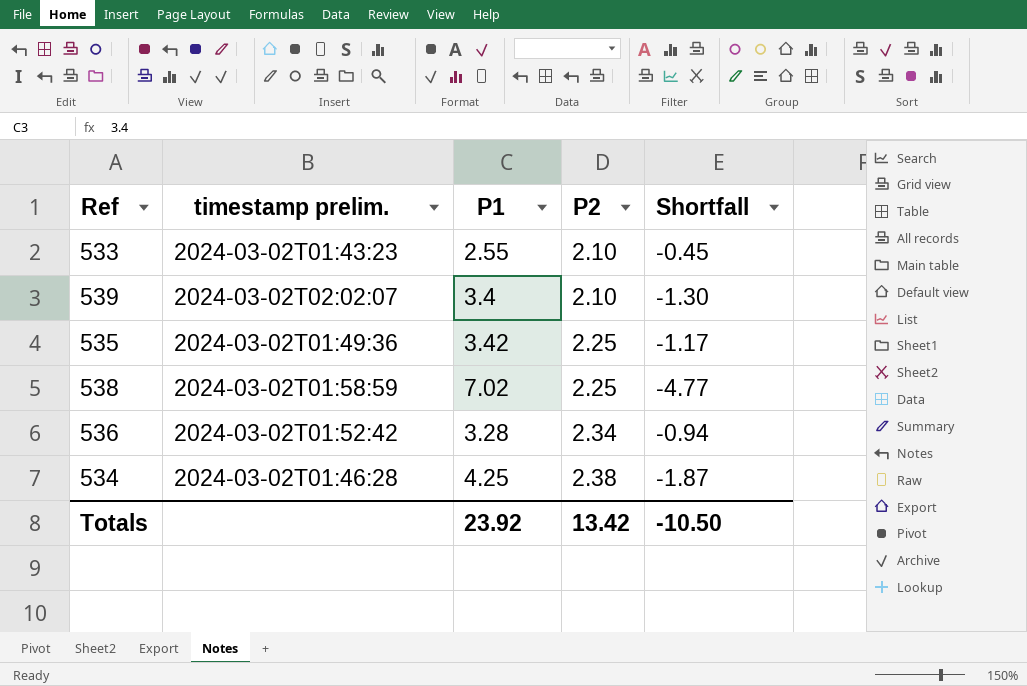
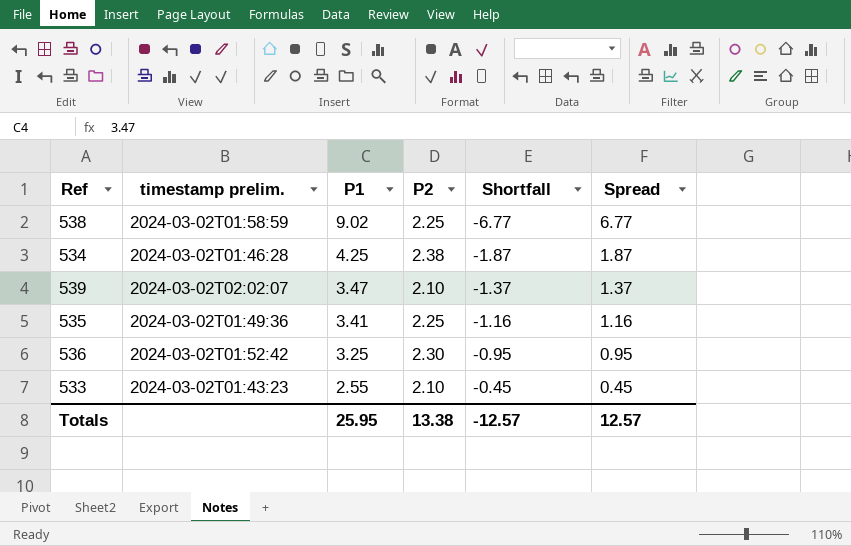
row order: P2 ascending -> P1 descending
column Spread | formula: none -> [P1] - [P2]
538 | P1: 7.02 -> 9.02
538 | Shortfall: -4.77 -> -6.77
539 | P1: 3.4 -> 3.47
539 | Shortfall: -1.30 -> -1.37
535 | P1: 3.42 -> 3.41
535 | Shortfall: -1.17 -> -1.16
536 | P1: 3.28 -> 3.25
536 | P2: 2.34 -> 2.30
536 | Shortfall: -0.94 -> -0.95
Totals | P1: 23.92 -> 25.95
Totals | P2: 13.42 -> 13.38
Totals | Shortfall: -10.50 -> -12.57

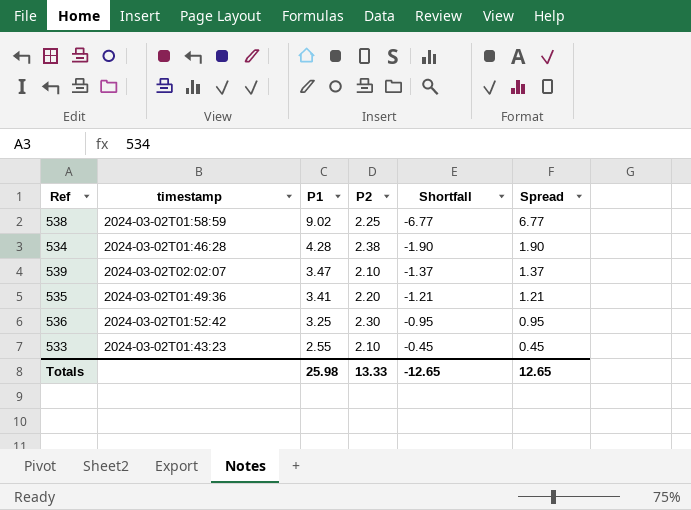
column name: timestamp prelim. -> timestamp
534 | P1: 4.25 -> 4.28
534 | Shortfall: -1.87 -> -1.90
534 | Spread: 1.87 -> 1.90
535 | P2: 2.25 -> 2.20
535 | Shortfall: -1.16 -> -1.21
535 | Spread: 1.16 -> 1.21
Totals | P1: 25.95 -> 25.98
Totals | P2: 13.38 -> 13.33
Totals | Shortfall: -12.57 -> -12.65
Totals | Spread: 12.57 -> 12.65

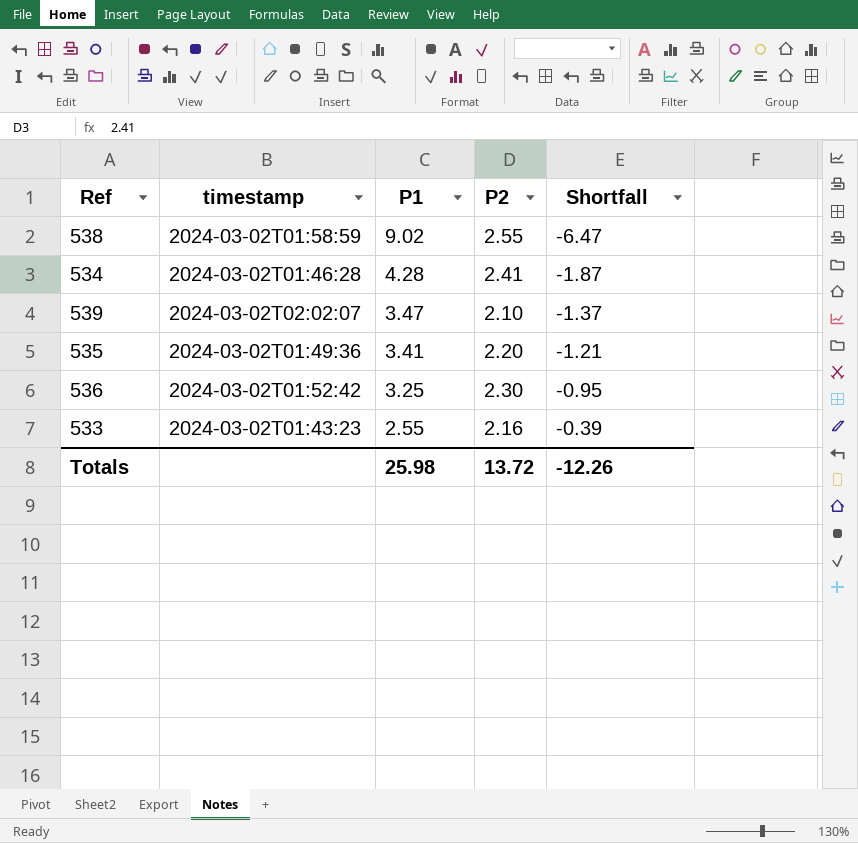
column Spread | formula: [P1] - [P2] -> none
538 | P2: 2.25 -> 2.55
538 | Shortfall: -6.77 -> -6.47
534 | P2: 2.38 -> 2.41
534 | Shortfall: -1.90 -> -1.87
533 | P2: 2.10 -> 2.16
533 | Shortfall: -0.45 -> -0.39
Totals | P2: 13.33 -> 13.72
Totals | Shortfall: -12.65 -> -12.26

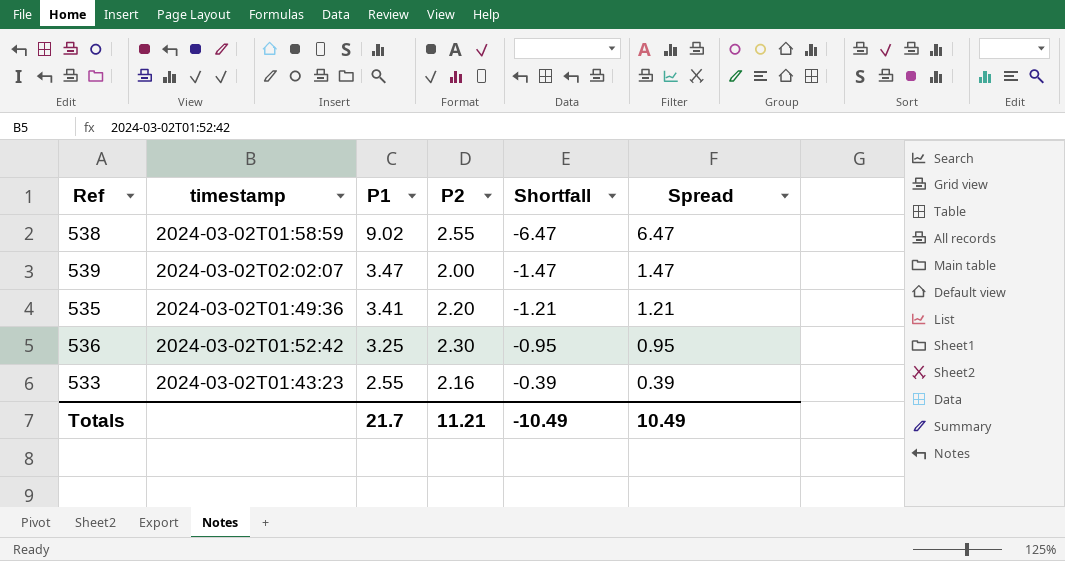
column Spread | formula: none -> [P1] - [P2]
row 534: 2024-03-02T01:46:28 | 4.28 | 2.41 | -1.87 -> none
539 | P2: 2.10 -> 2.00
539 | Shortfall: -1.37 -> -1.47
Totals | P1: 25.98 -> 21.7
Totals | P2: 13.72 -> 11.21
Totals | Shortfall: -12.26 -> -10.49

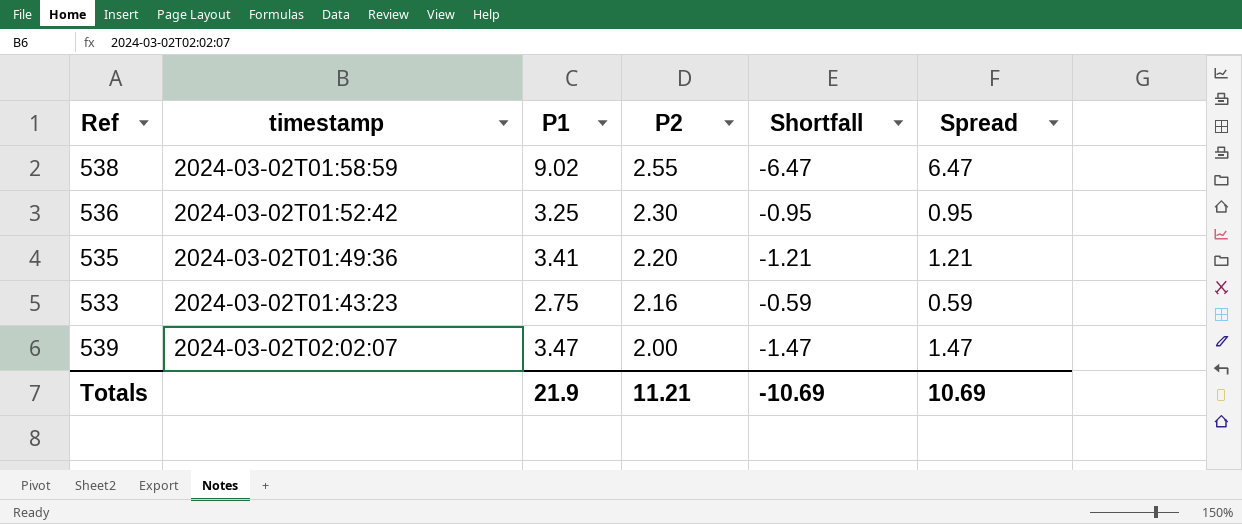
row order: P1 descending -> P2 descending
533 | P1: 2.55 -> 2.75
533 | Shortfall: -0.39 -> -0.59
533 | Spread: 0.39 -> 0.59
Totals | P1: 21.7 -> 21.9
Totals | Shortfall: -10.49 -> -10.69
Totals | Spread: 10.49 -> 10.69

